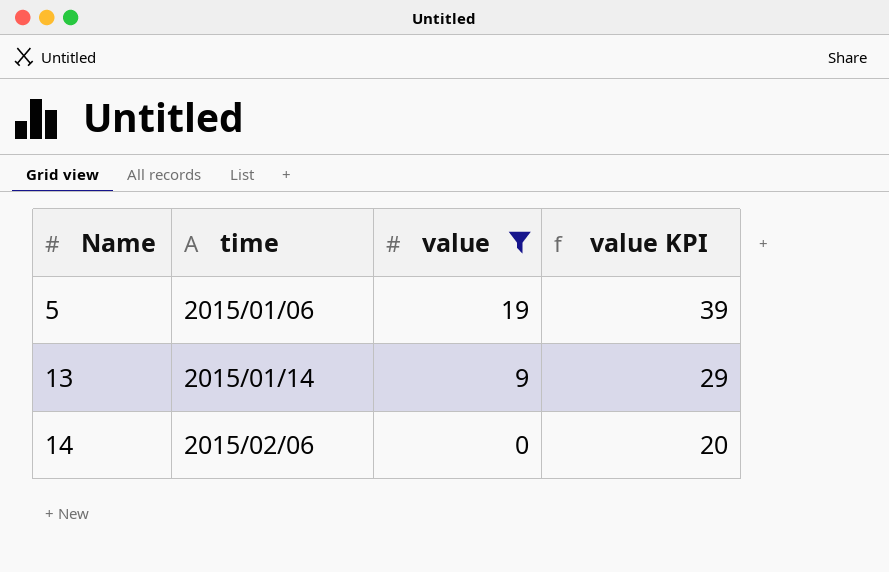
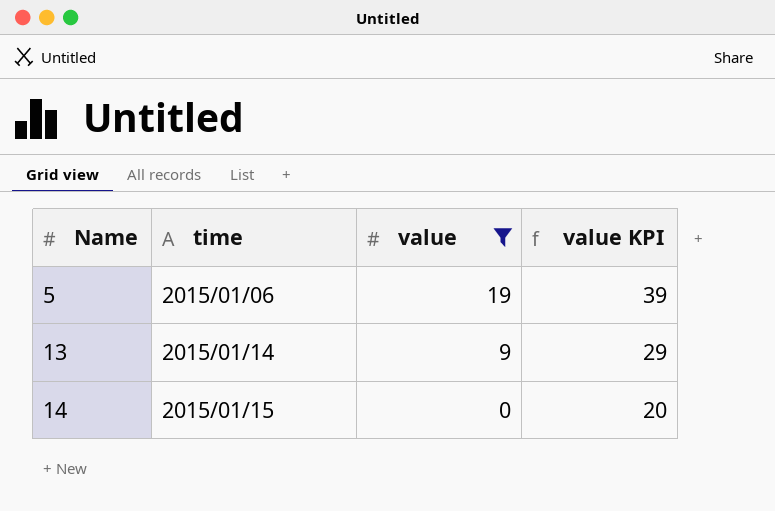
14 | time: 2015/02/06 -> 2015/01/15

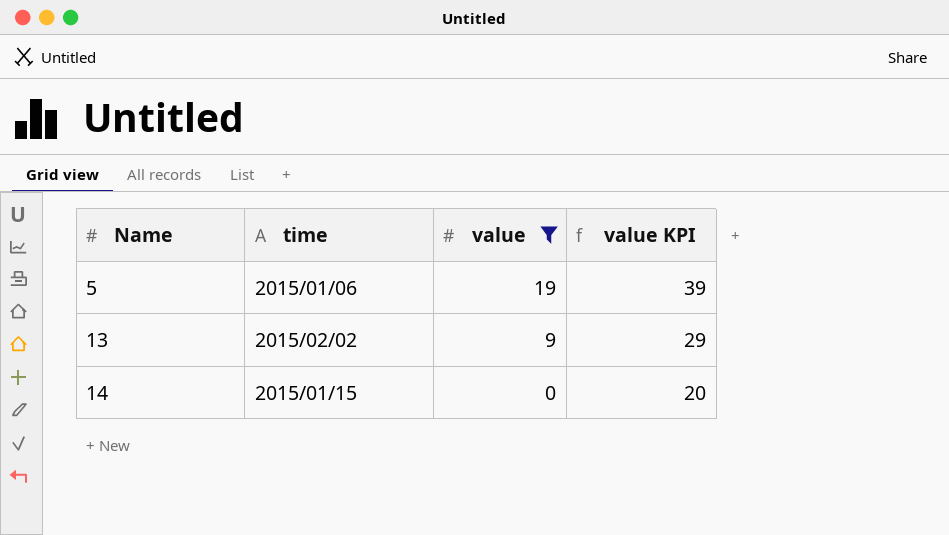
13 | time: 2015/01/14 -> 2015/02/02

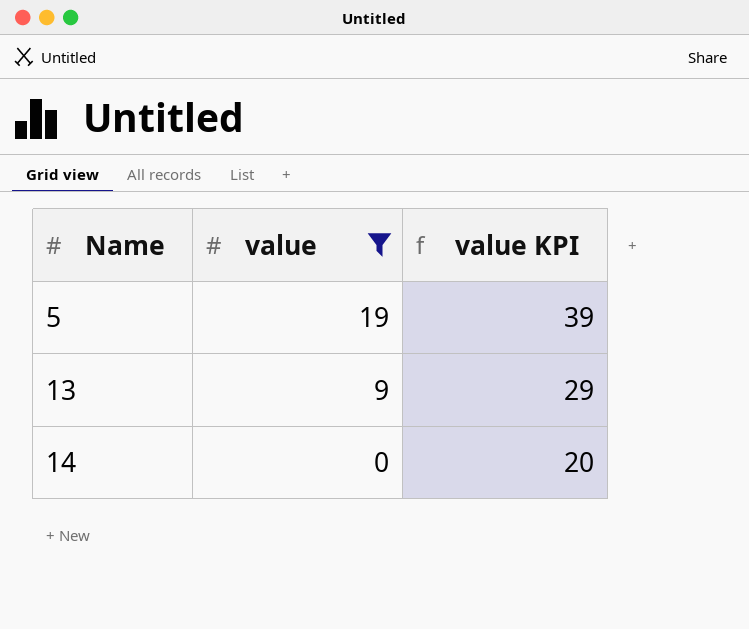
column time | position: 2 -> none

